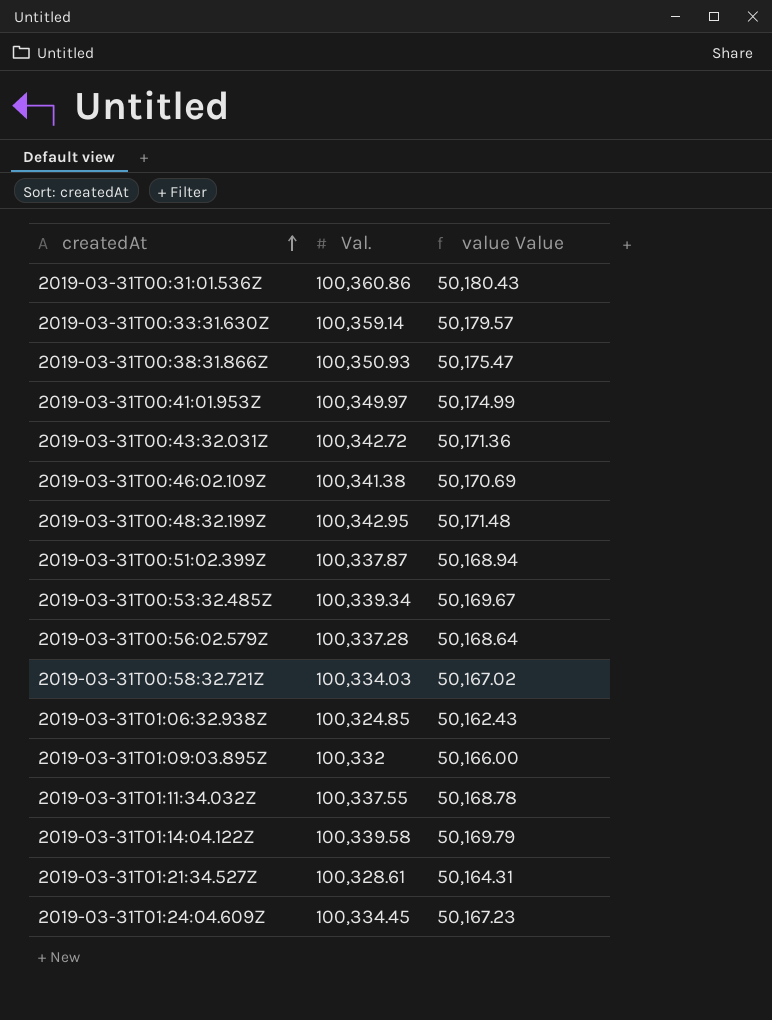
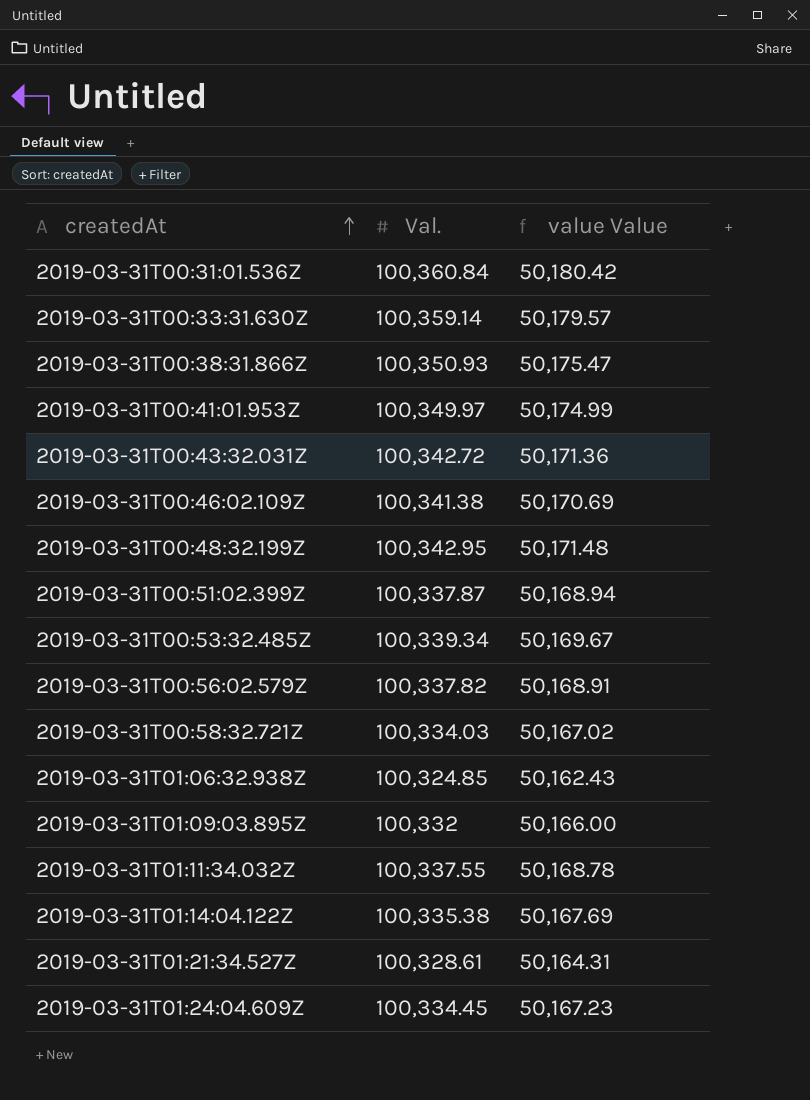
2019-03-31T00:31:01.536Z | Val.: 100,360.86 -> 100,360.84
2019-03-31T00:31:01.536Z | value Value: 50,180.43 -> 50,180.42
2019-03-31T00:56:02.579Z | Val.: 100,337.28 -> 100,337.82
2019-03-31T00:56:02.579Z | value Value: 50,168.64 -> 50,168.91
2019-03-31T01:14:04.122Z | Val.: 100,339.58 -> 100,335.38
2019-03-31T01:14:04.122Z | value Value: 50,169.79 -> 50,167.69

